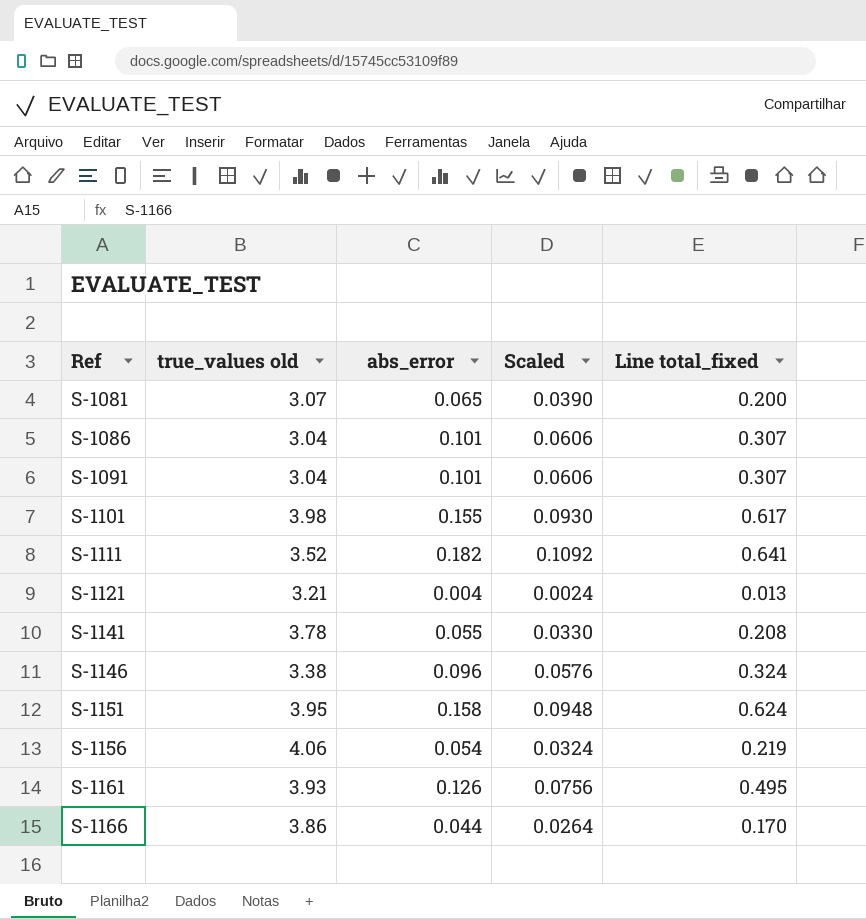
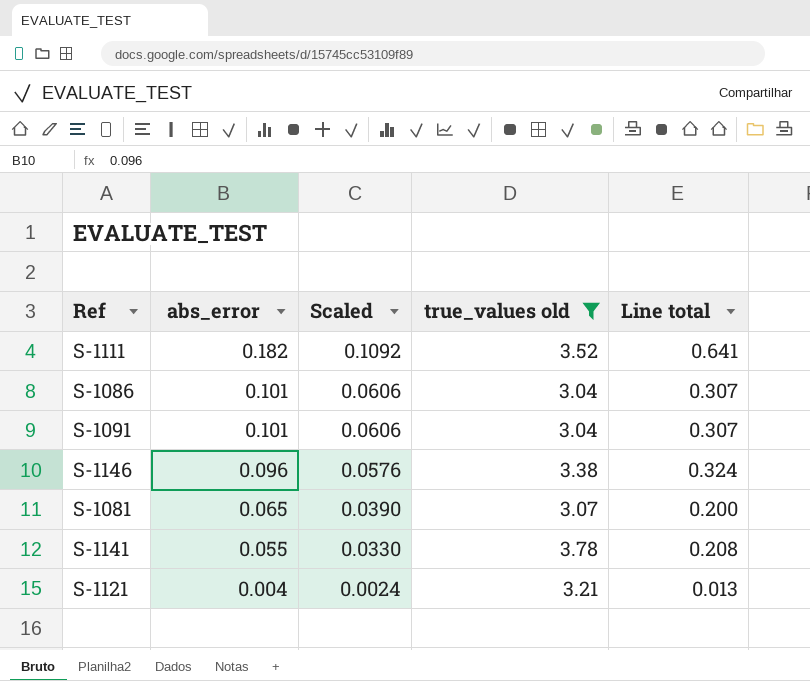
filter: none -> true_values old <= 3.78
row order: Ref ascending -> abs_error descending
column true_values old | position: 2 -> 4
column name: Line total_fixed -> Line total

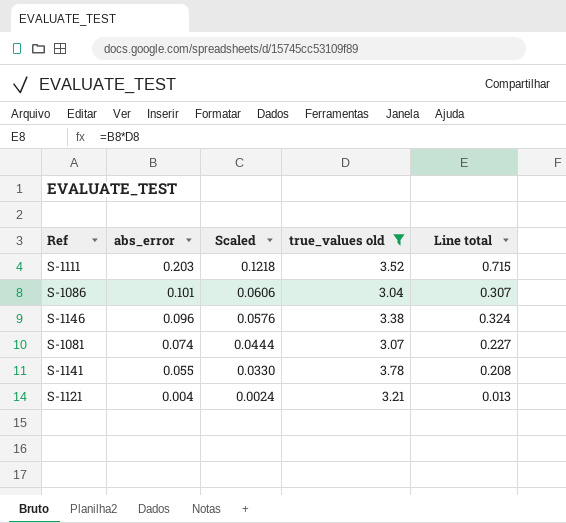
row S-1091: 0.101 | 0.0606 | 3.04 | 0.307 -> none
S-1111 | abs_error: 0.182 -> 0.203
S-1111 | Scaled: 0.1092 -> 0.1218
S-1111 | Line total: 0.641 -> 0.715
S-1081 | abs_error: 0.065 -> 0.074
S-1081 | Scaled: 0.0390 -> 0.0444
S-1081 | Line total: 0.200 -> 0.227

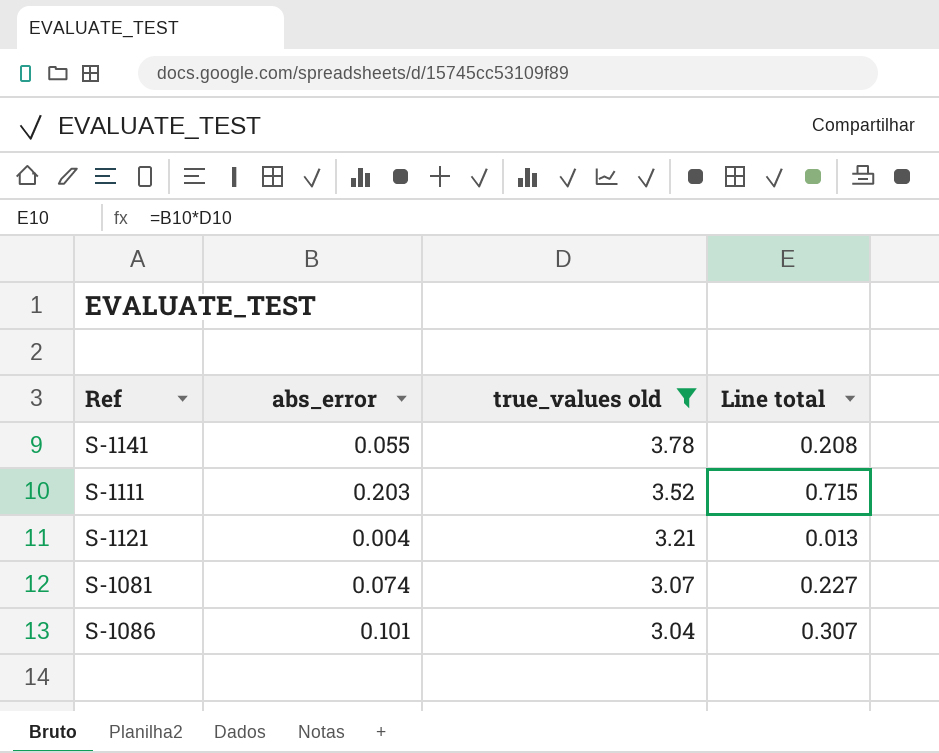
row order: abs_error descending -> true_values old descending
column Scaled | formula: [abs_error] * 0.6 -> none
row S-1146: 0.096 | 0.0576 | 3.38 | 0.324 -> none

